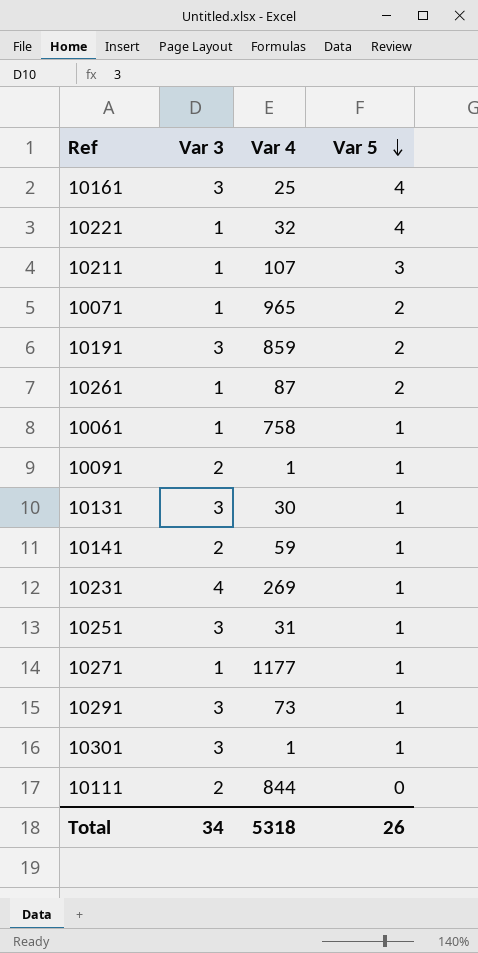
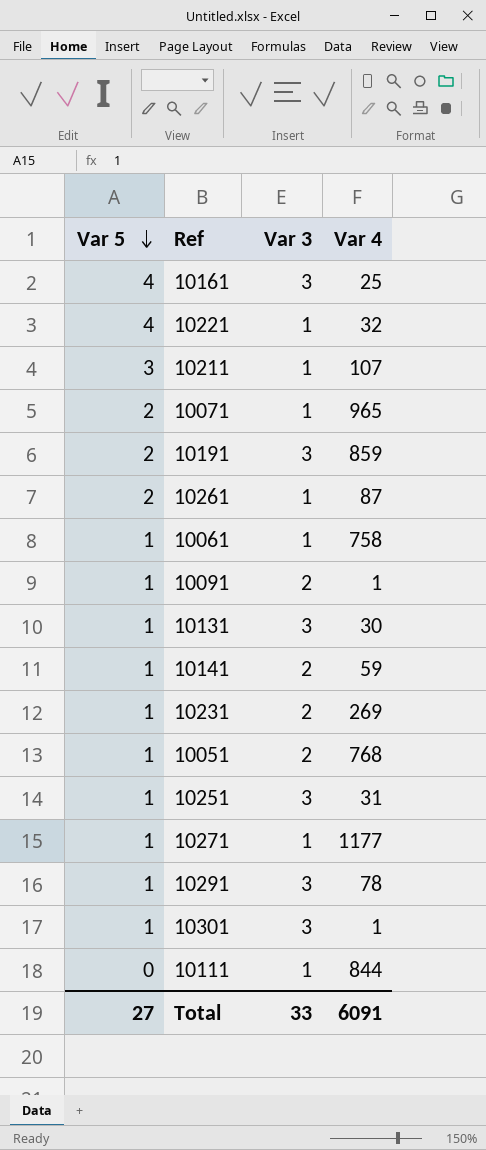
column Var 5 | position: 4 -> 1
10231 | Var 3: 4 -> 2
row 10051: none -> 1 | 2 | 768
10291 | Var 4: 73 -> 78
10111 | Var 3: 2 -> 1
Total | Var 5: 26 -> 27
Total | Var 3: 34 -> 33
Total | Var 4: 5318 -> 6091

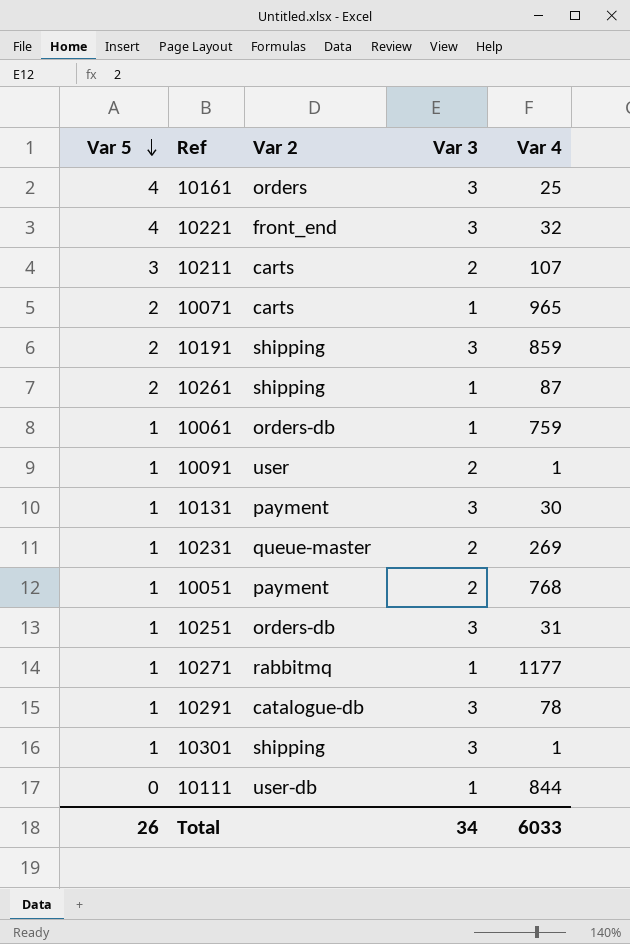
column Var 2 | position: none -> 3
row 10141: 1 | 2 | 59 -> none
10221 | Var 3: 1 -> 3
10211 | Var 3: 1 -> 2
10061 | Var 4: 758 -> 759
Total | Var 5: 27 -> 26
Total | Var 3: 33 -> 34
Total | Var 4: 6091 -> 6033

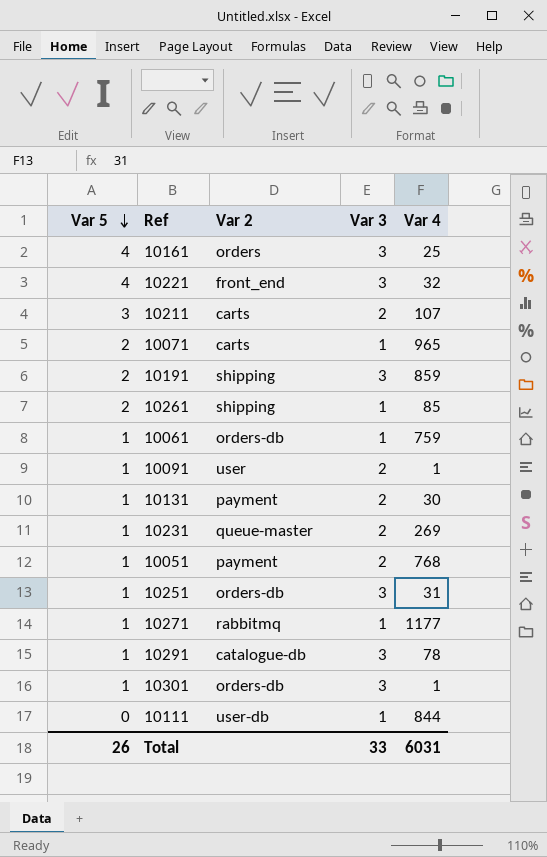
10261 | Var 4: 87 -> 85
10131 | Var 3: 3 -> 2
10301 | Var 2: shipping -> orders-db
Total | Var 3: 34 -> 33
Total | Var 4: 6033 -> 6031

